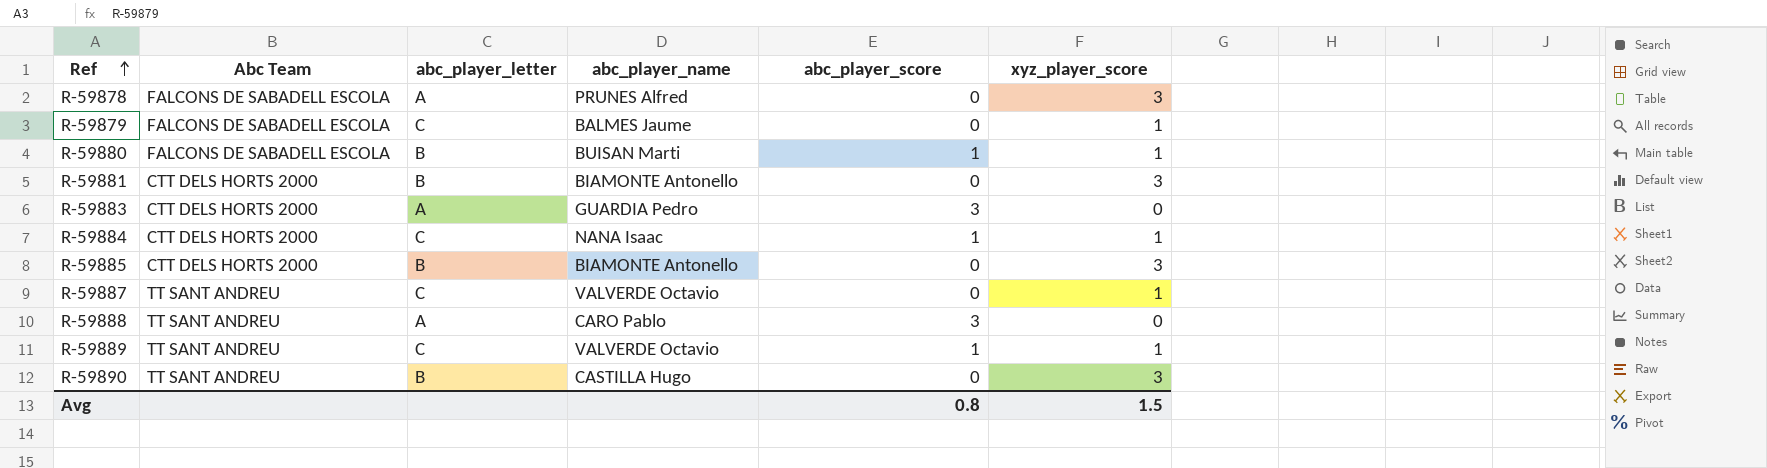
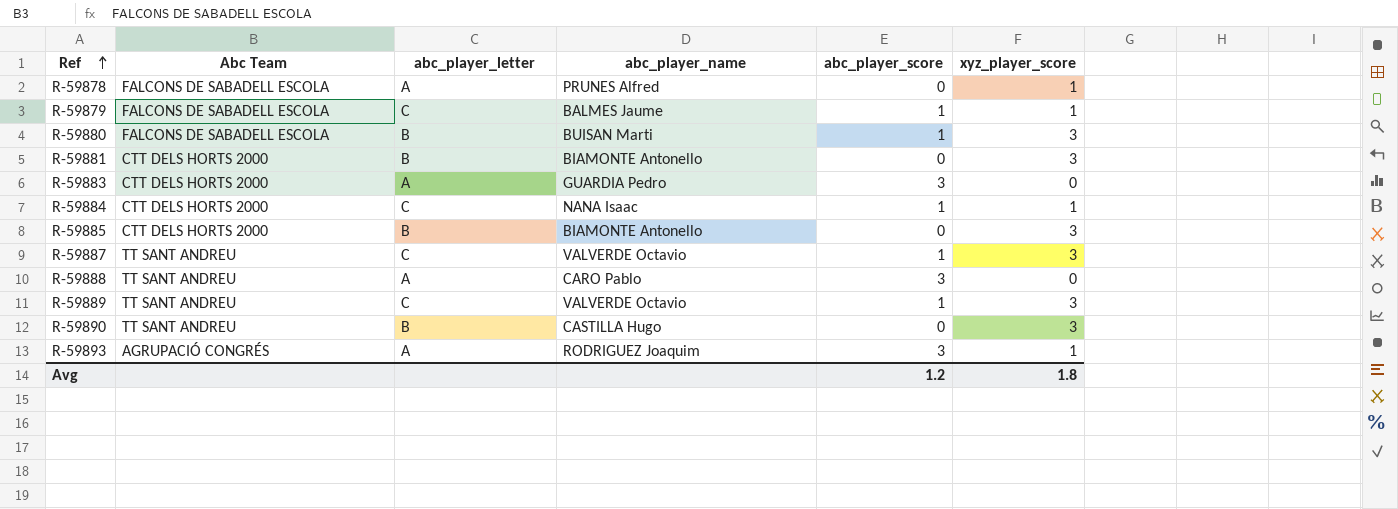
R-59878 | xyz_player_score: 3 -> 1
R-59879 | abc_player_score: 0 -> 1
R-59880 | xyz_player_score: 1 -> 3
R-59887 | abc_player_score: 0 -> 1
R-59887 | xyz_player_score: 1 -> 3
R-59889 | xyz_player_score: 1 -> 3
row R-59893: none -> AGRUPACIÓ CONGRÉS | A | RODRIGUEZ Joaquim | 3 | 1
Avg | abc_player_score: 0.8 -> 1.2
Avg | xyz_player_score: 1.5 -> 1.8

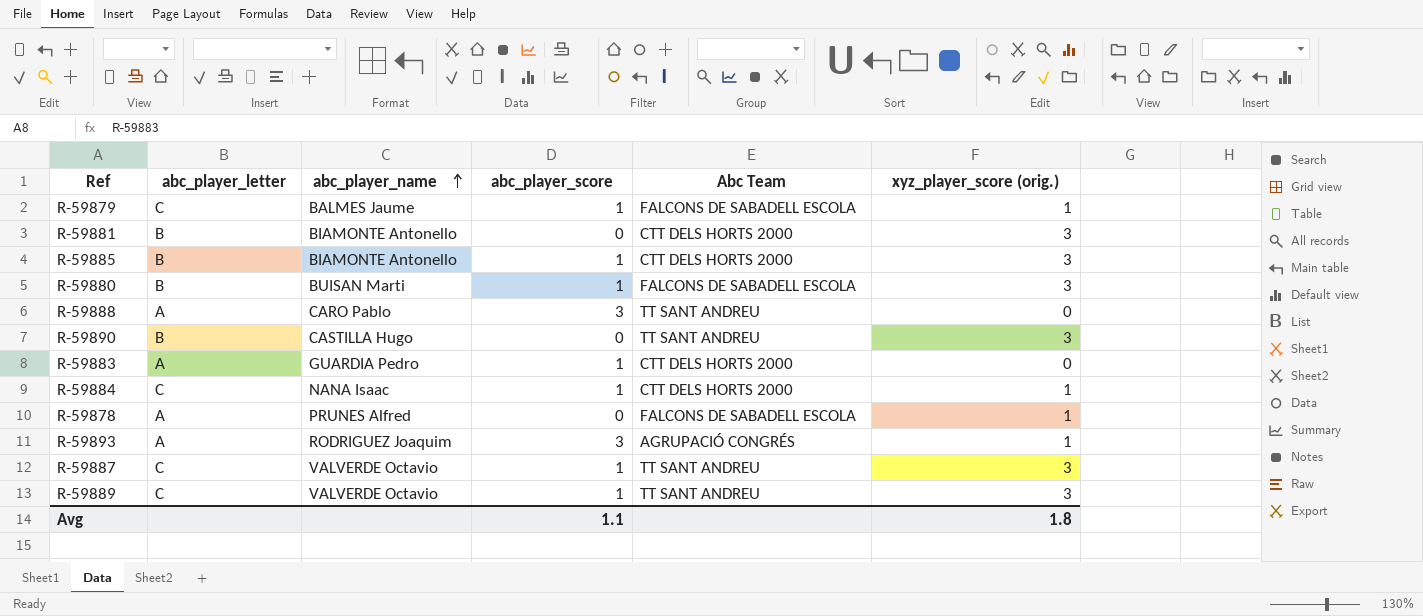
row order: Ref ascending -> abc_player_name ascending
column Abc Team | position: 2 -> 5
column name: xyz_player_score -> xyz_player_score (orig.)
R-59885 | abc_player_score: 0 -> 1
R-59883 | abc_player_score: 3 -> 1
Avg | abc_player_score: 1.2 -> 1.1

